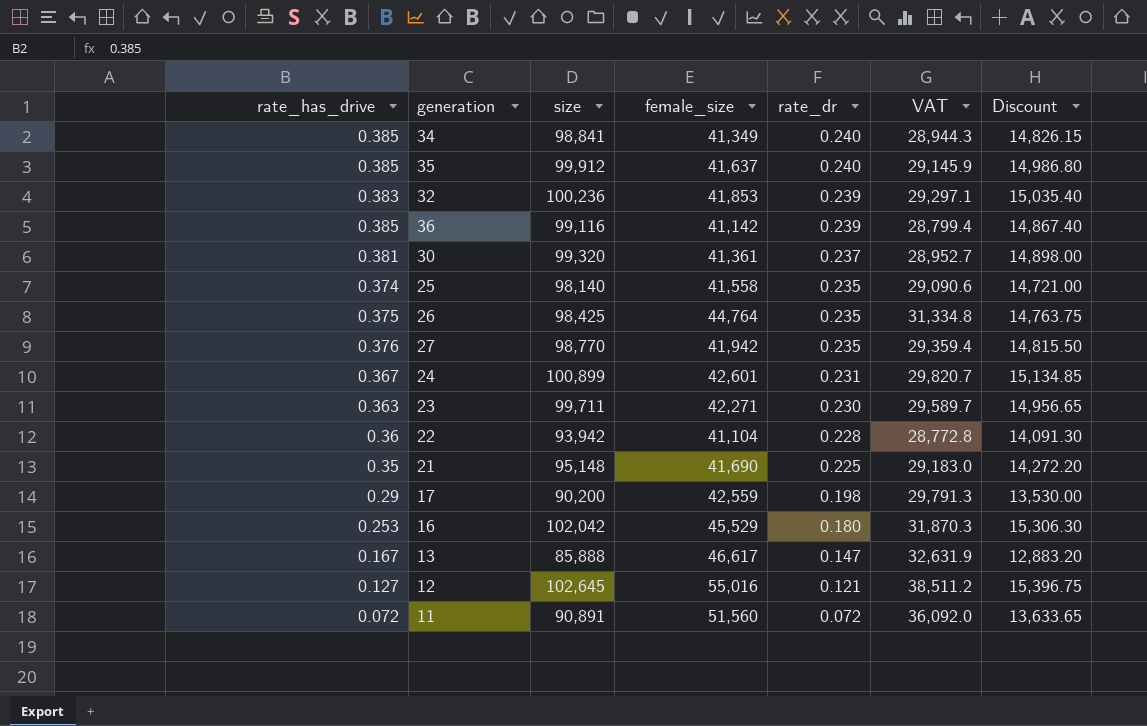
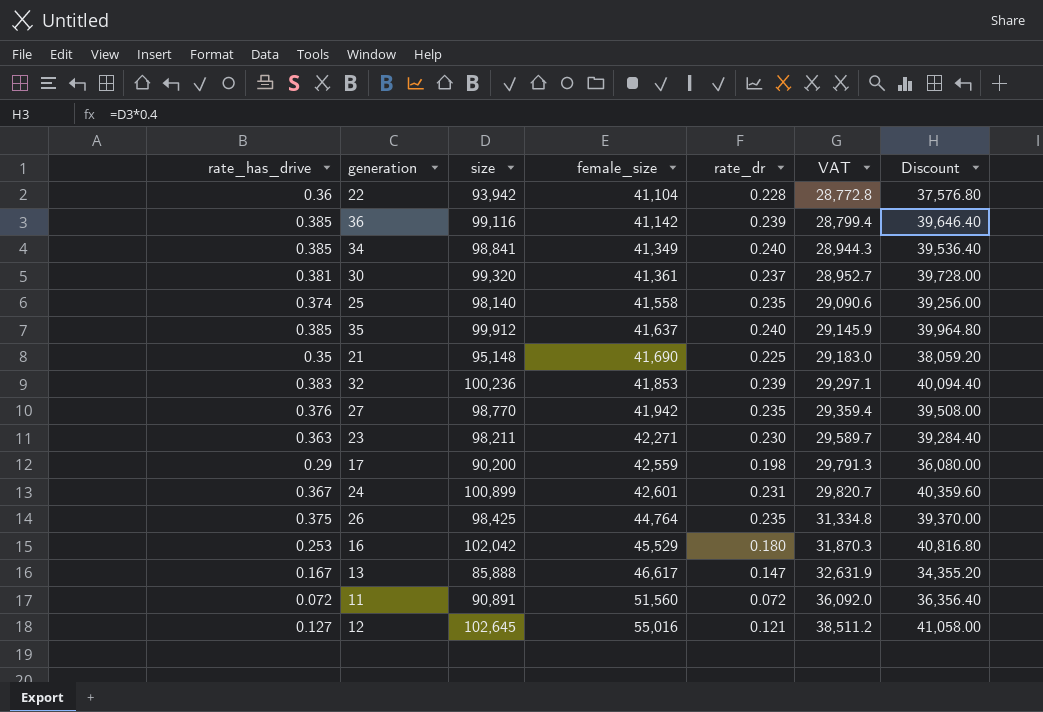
row order: rate_dr descending -> female_size ascending
column Discount | formula: [size] * 0.15 -> [size] * 0.4
23 | size: 99,711 -> 98,211

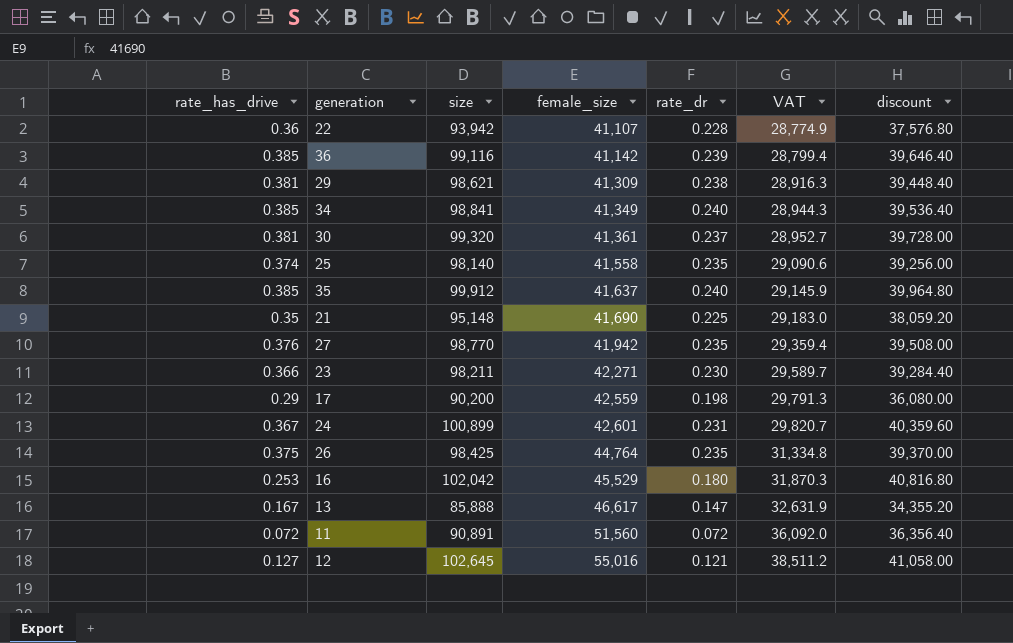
column name: Discount -> discount
row 32: 0.383 | 100,236 | 41,853 | 0.239 | 29,297.1 | 40,094.40 -> none
22 | female_size: 41,104 -> 41,107
22 | VAT: 28,772.8 -> 28,774.9
row 29: none -> 0.381 | 98,621 | 41,309 | 0.238 | 28,916.3 | 39,448.40
23 | rate_has_drive: 0.363 -> 0.366

